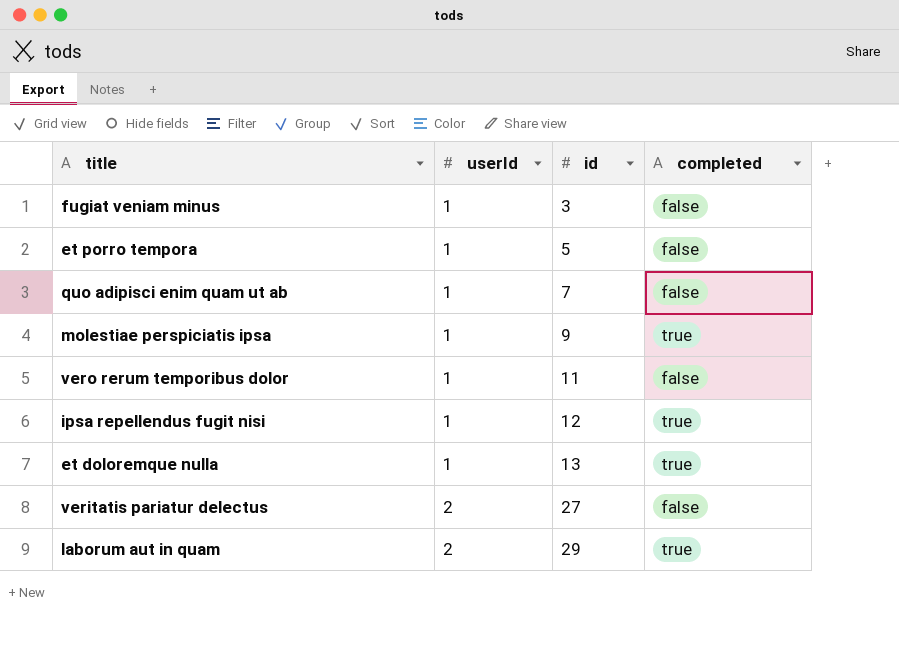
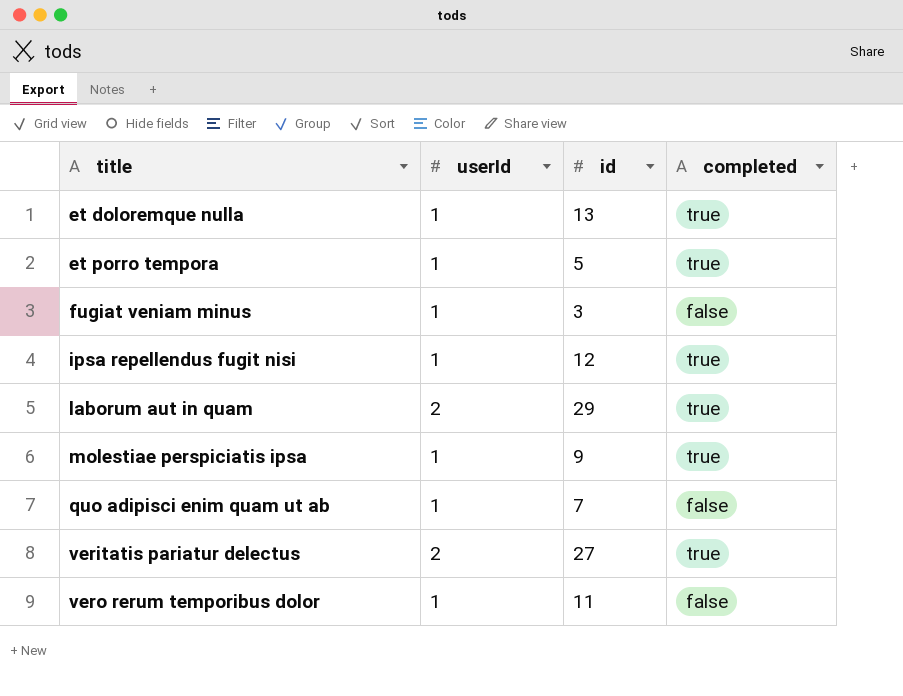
row order: userId ascending -> title ascending
et porro tempora | completed: false -> true
veritatis pariatur delectus | completed: false -> true

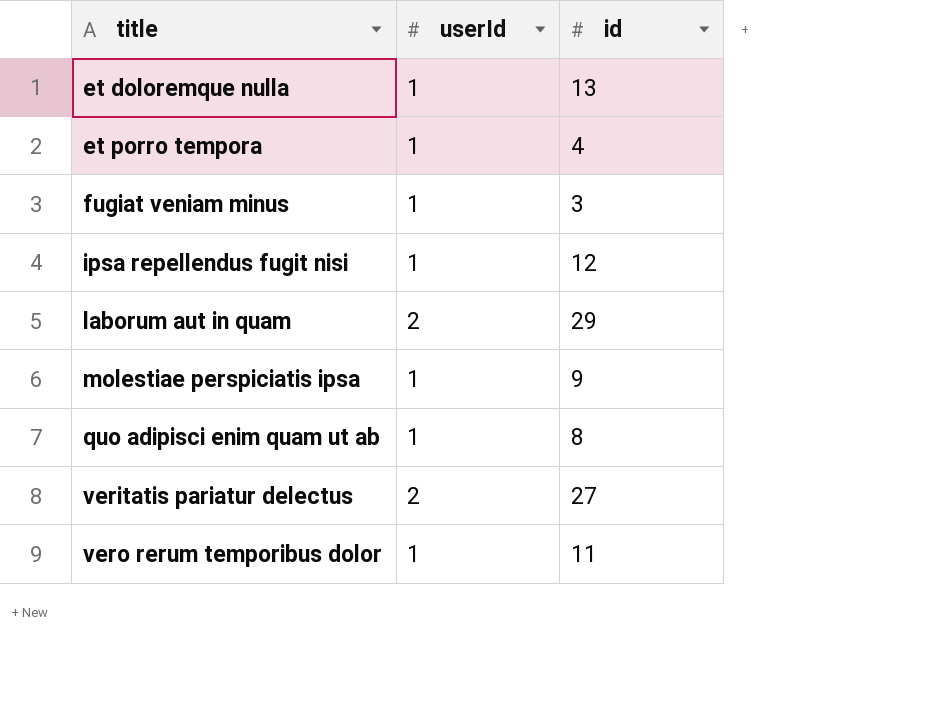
column completed | position: 4 -> none
et porro tempora | id: 5 -> 4
quo adipisci enim quam ut ab | id: 7 -> 8

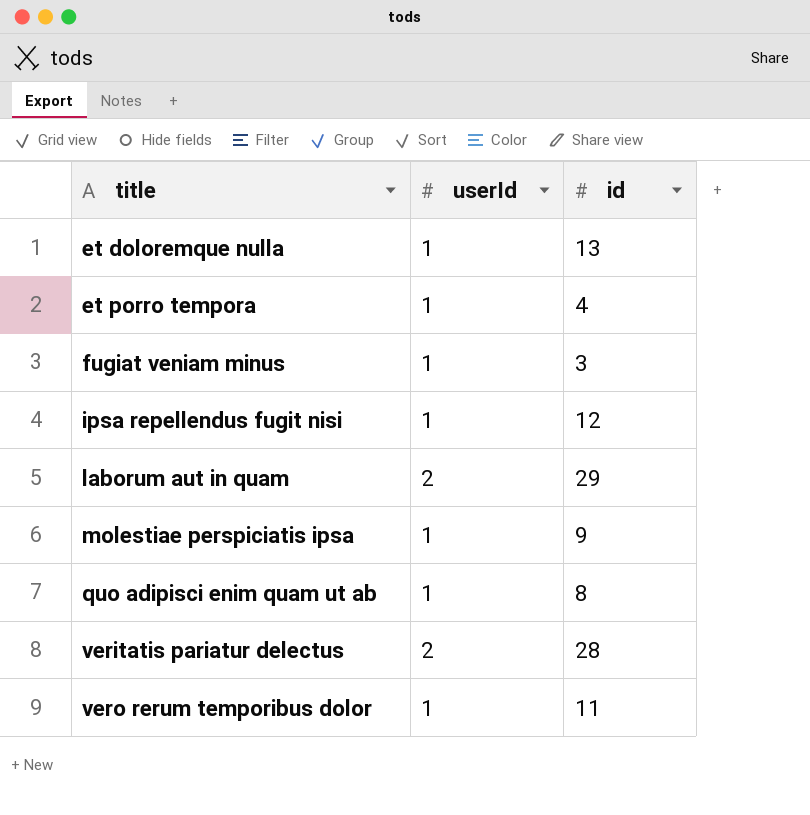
veritatis pariatur delectus | id: 27 -> 28

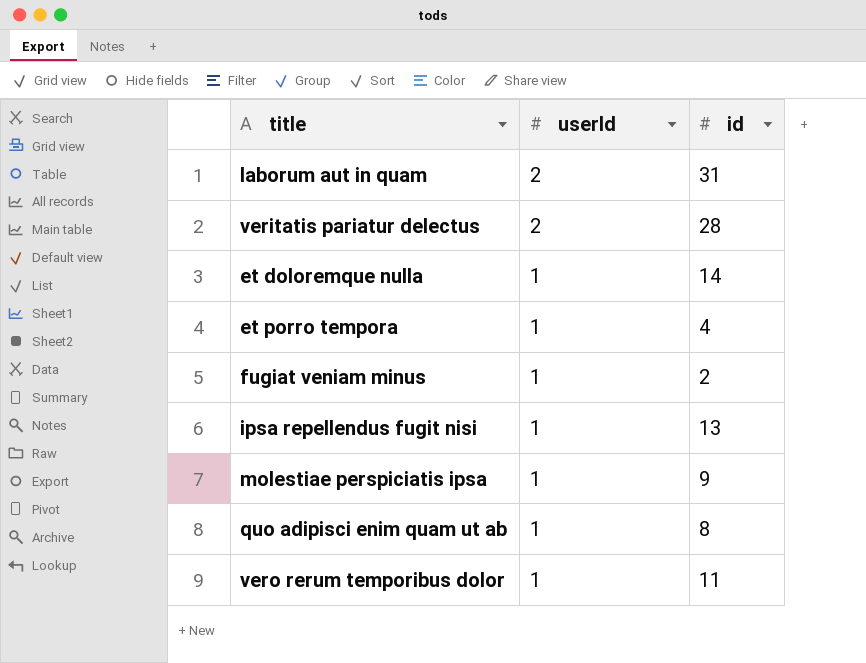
row order: title ascending -> userId descending
laborum aut in quam | id: 29 -> 31
et doloremque nulla | id: 13 -> 14
fugiat veniam minus | id: 3 -> 2
ipsa repellendus fugit nisi | id: 12 -> 13

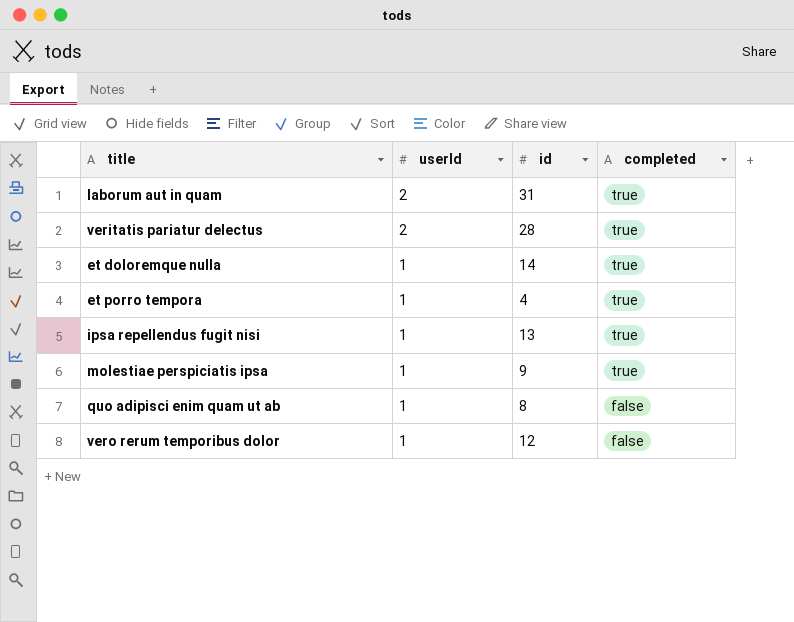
column completed | position: none -> 4
row fugiat veniam minus: 1 | 2 -> none
vero rerum temporibus dolor | id: 11 -> 12

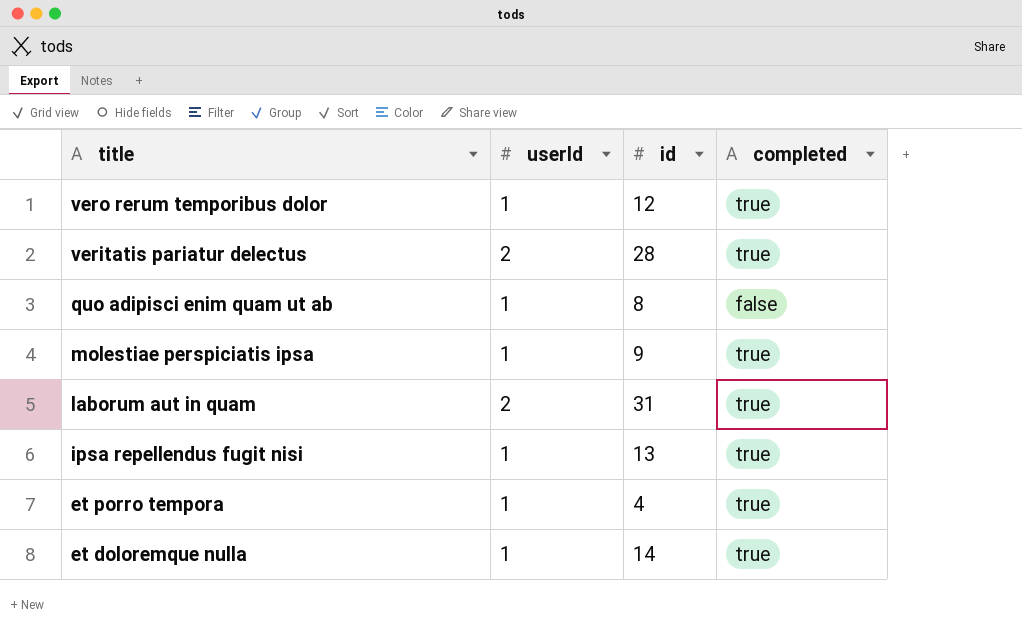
row order: userId descending -> title descending
vero rerum temporibus dolor | completed: false -> true

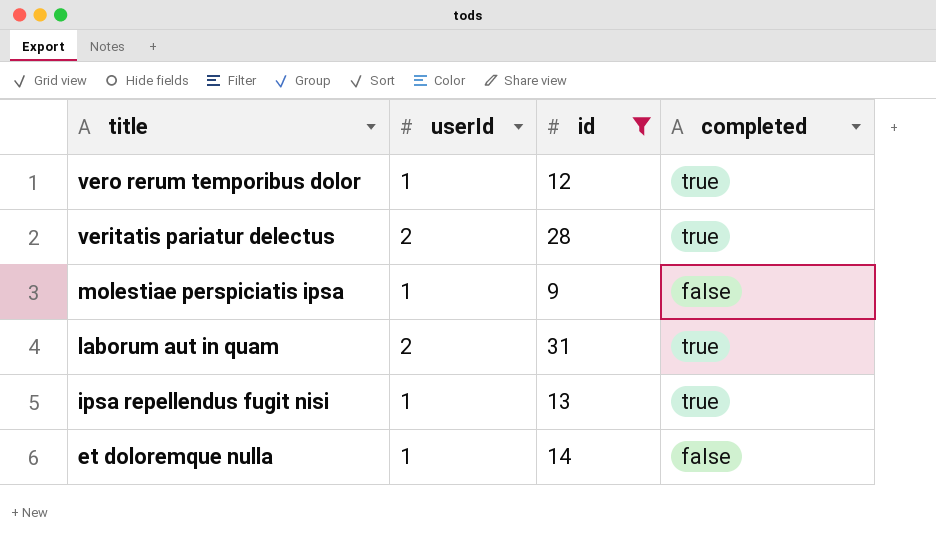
filter: none -> id >= 9
molestiae perspiciatis ipsa | completed: true -> false
et doloremque nulla | completed: true -> false

